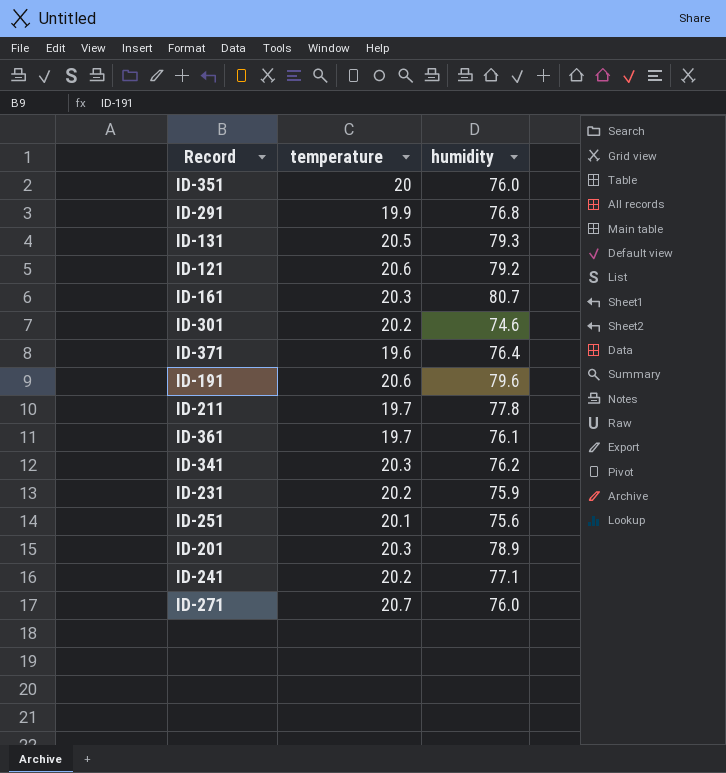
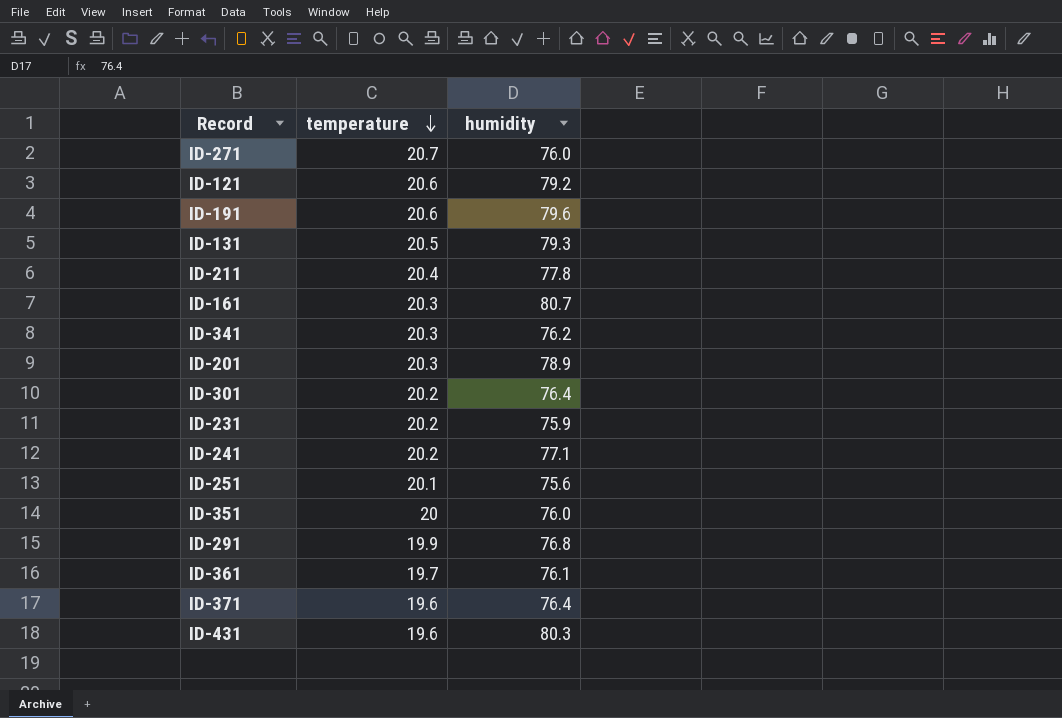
row order: none -> temperature descending
ID-211 | temperature: 19.7 -> 20.4
ID-301 | humidity: 74.6 -> 76.4
row ID-431: none -> 19.6 | 80.3

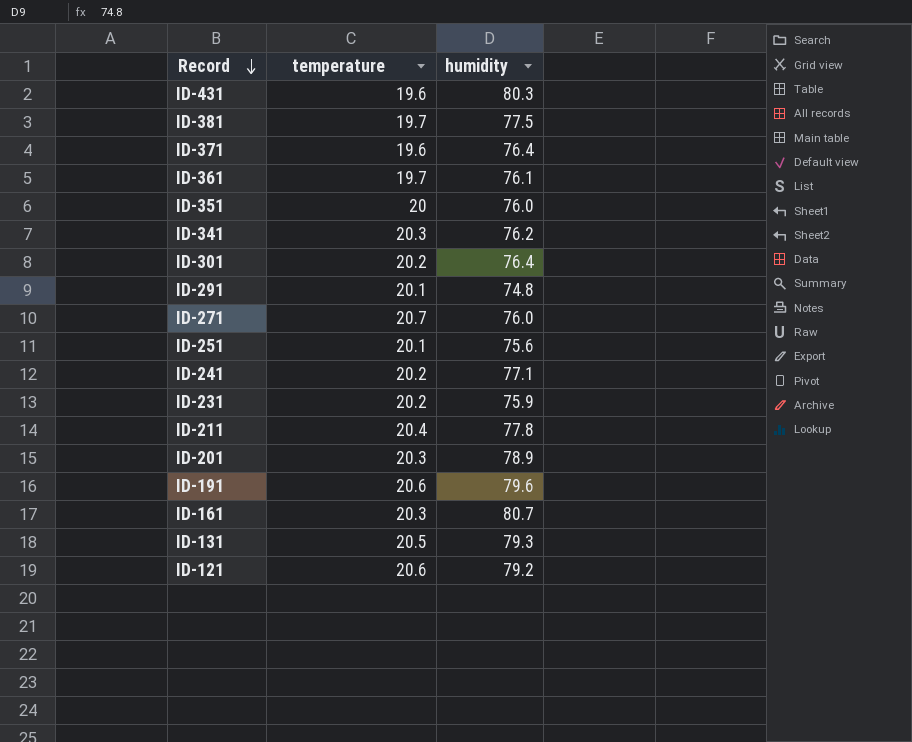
row order: temperature descending -> Record descending
row ID-381: none -> 19.7 | 77.5
ID-291 | temperature: 19.9 -> 20.1
ID-291 | humidity: 76.8 -> 74.8

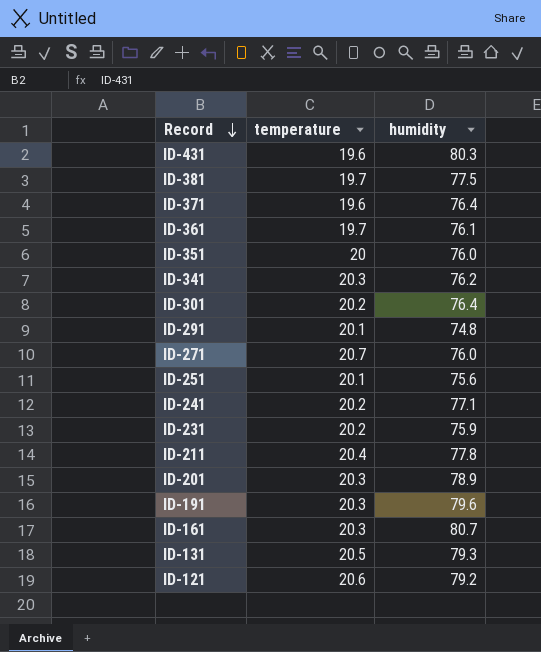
ID-191 | temperature: 20.6 -> 20.3

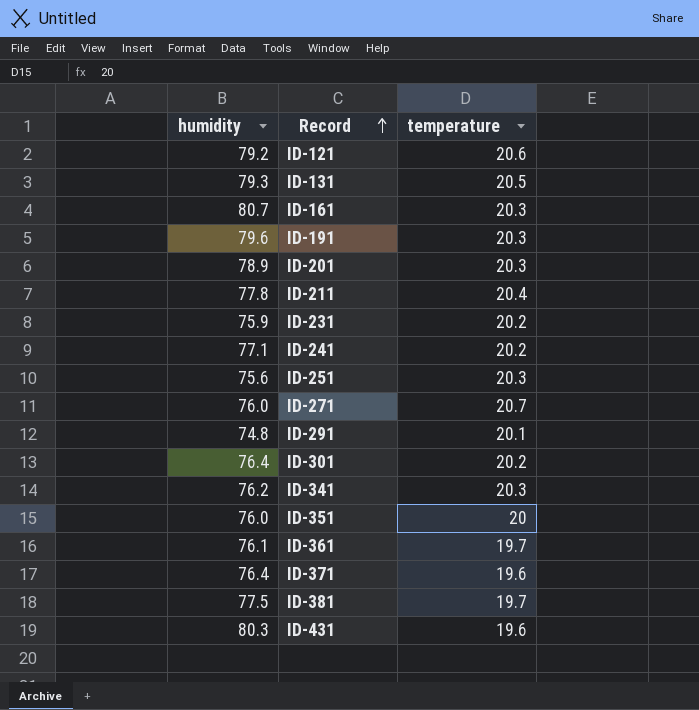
row order: Record descending -> Record ascending
column humidity | position: 3 -> 1
ID-251 | temperature: 20.1 -> 20.3

